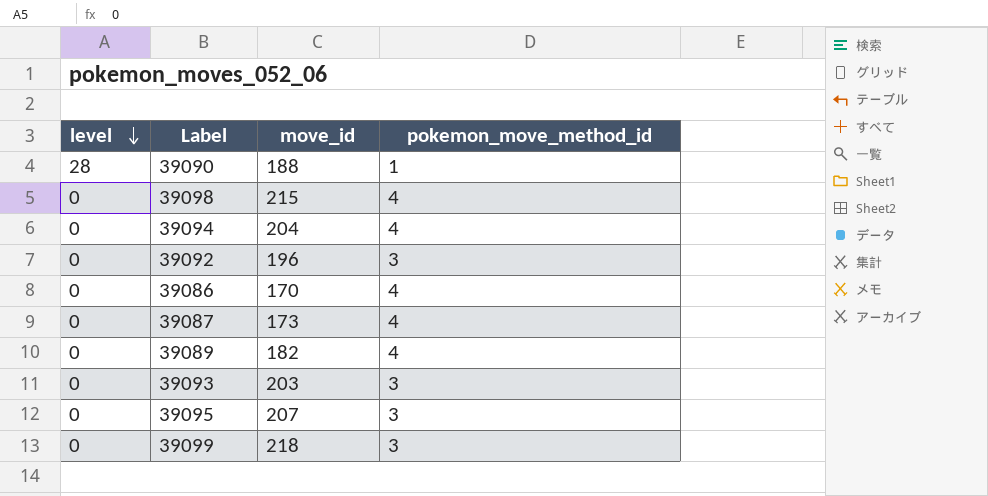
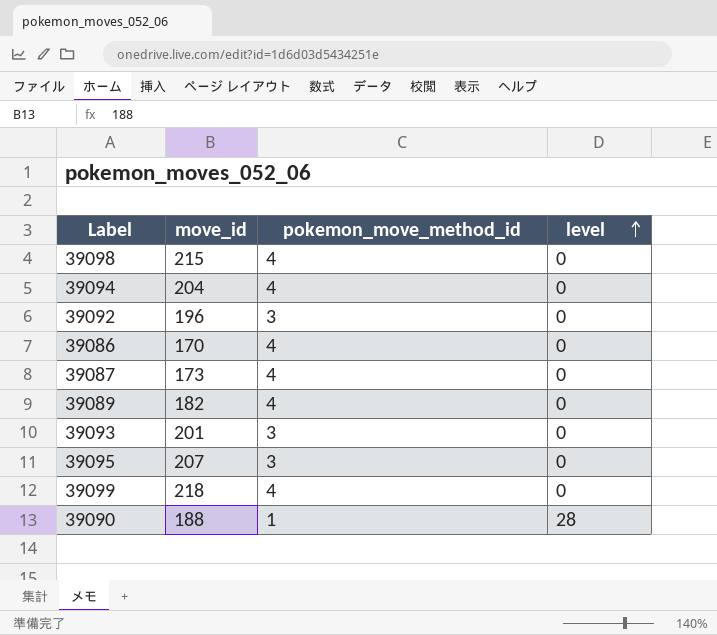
row order: level descending -> level ascending
column level | position: 1 -> 4
39093 | move_id: 203 -> 201
39099 | pokemon_move_method_id: 3 -> 4

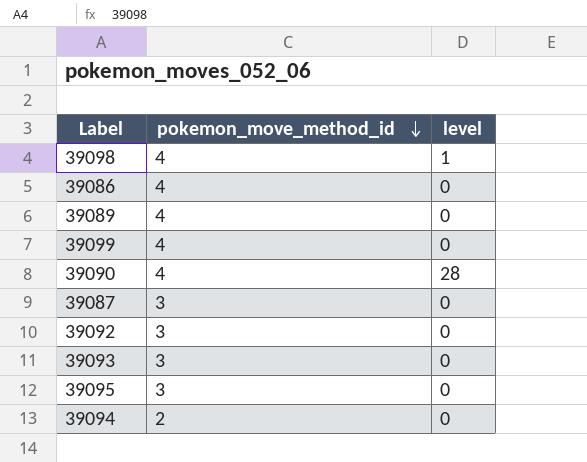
row order: level ascending -> pokemon_move_method_id descending
column move_id | position: 2 -> none
39098 | level: 0 -> 1
39090 | pokemon_move_method_id: 1 -> 4
39087 | pokemon_move_method_id: 4 -> 3
39094 | pokemon_move_method_id: 4 -> 2

